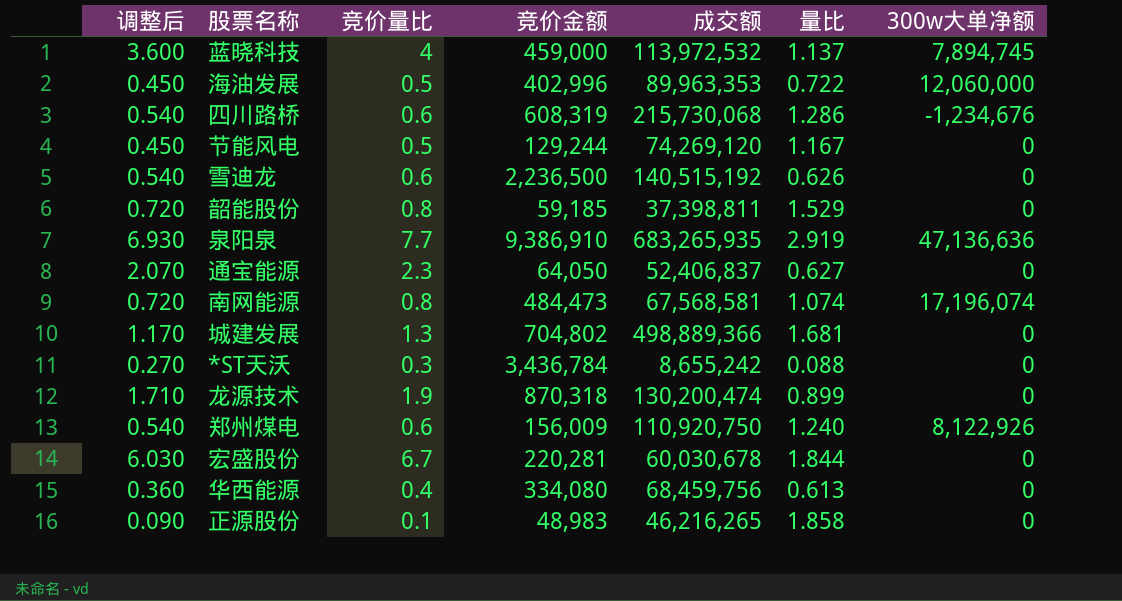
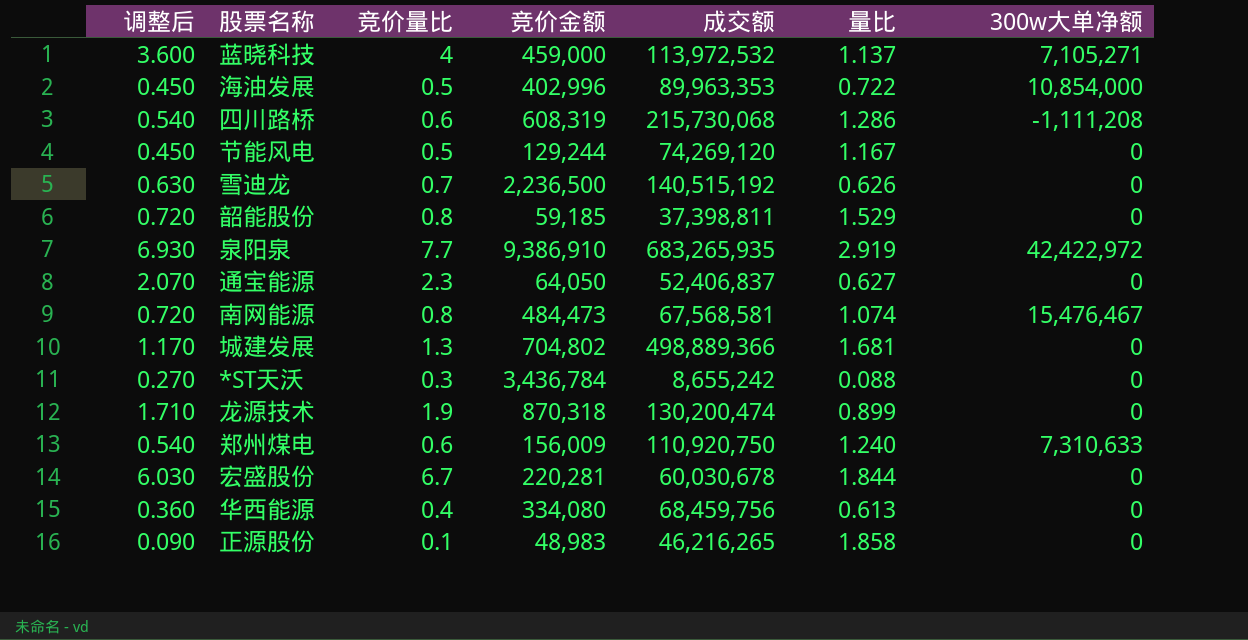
蓝晓科技 | 300w大单净额: 7,894,745 -> 7,105,271
海油发展 | 300w大单净额: 12,060,000 -> 10,854,000
四川路桥 | 300w大单净额: -1,234,676 -> -1,111,208
雪迪龙 | 调整后: 0.540 -> 0.630
雪迪龙 | 竞价量比: 0.6 -> 0.7
泉阳泉 | 300w大单净额: 47,136,636 -> 42,422,972
南网能源 | 300w大单净额: 17,196,074 -> 15,476,467
郑州煤电 | 300w大单净额: 8,122,926 -> 7,310,633

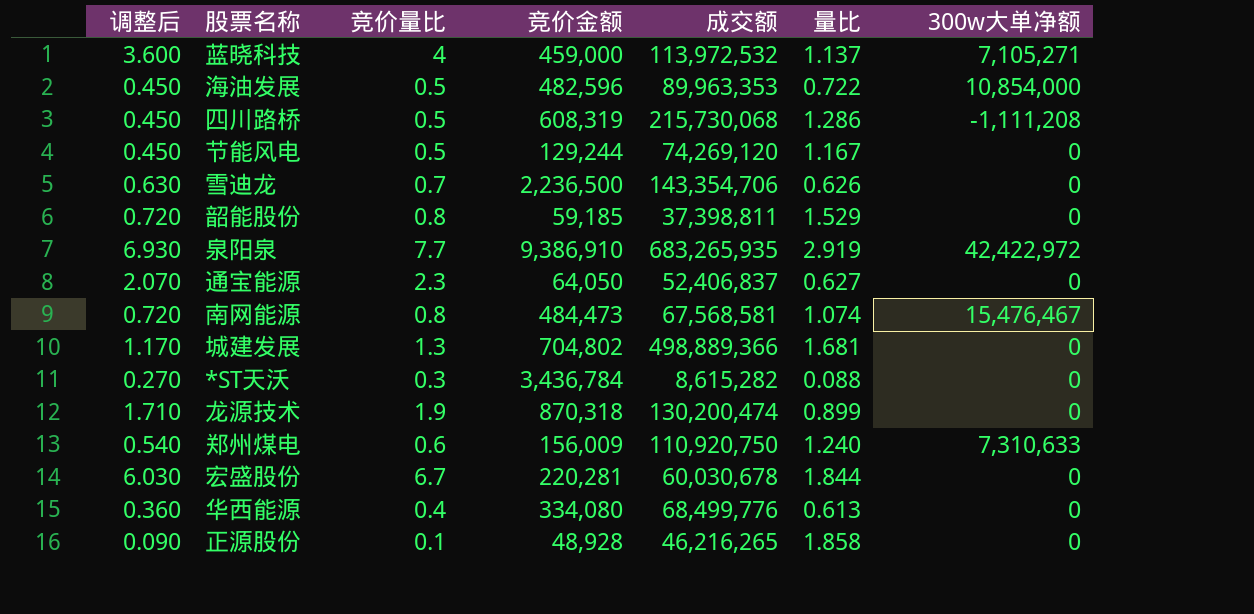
海油发展 | 竞价金额: 402,996 -> 482,596
四川路桥 | 调整后: 0.540 -> 0.450
四川路桥 | 竞价量比: 0.6 -> 0.5
雪迪龙 | 成交额: 140,515,192 -> 143,354,706
*ST天沃 | 成交额: 8,655,242 -> 8,615,282
华西能源 | 成交额: 68,459,756 -> 68,499,776
正源股份 | 竞价金额: 48,983 -> 48,928

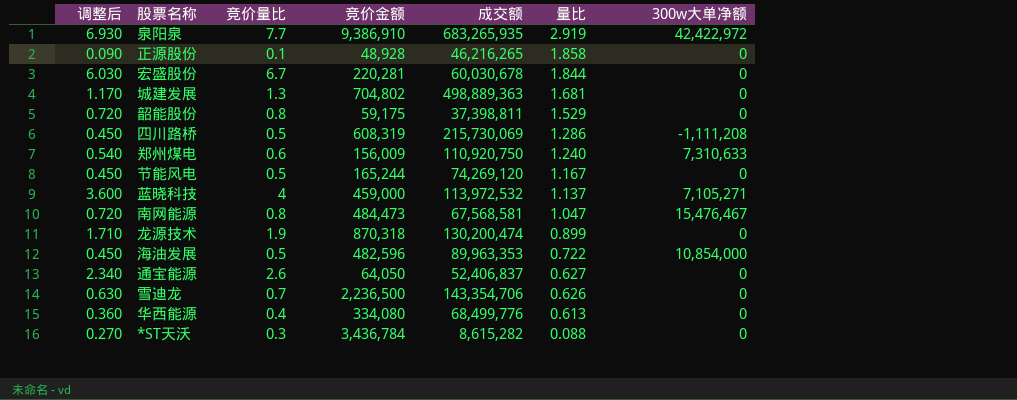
row order: none -> 量比 descending
城建发展 | 成交额: 498,889,366 -> 498,889,363
韶能股份 | 竞价金额: 59,185 -> 59,175
四川路桥 | 成交额: 215,730,068 -> 215,730,069
节能风电 | 竞价金额: 129,244 -> 165,244
南网能源 | 量比: 1.074 -> 1.047
通宝能源 | 调整后: 2.070 -> 2.340
通宝能源 | 竞价量比: 2.3 -> 2.6

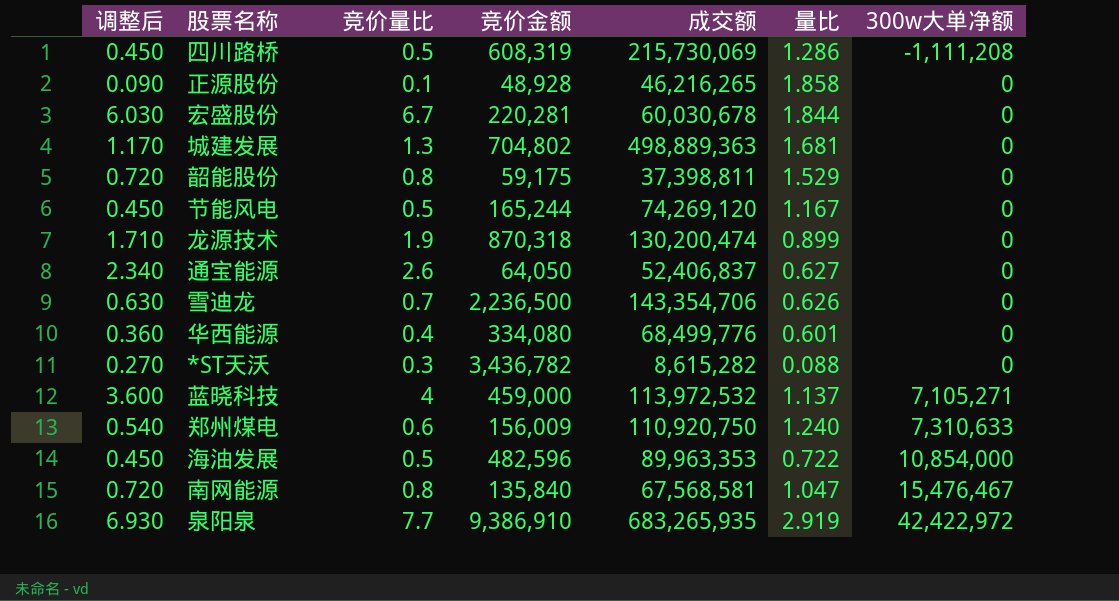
row order: 量比 descending -> 300w大单净额 ascending
华西能源 | 量比: 0.613 -> 0.601
*ST天沃 | 竞价金额: 3,436,784 -> 3,436,782
南网能源 | 竞价金额: 484,473 -> 135,840

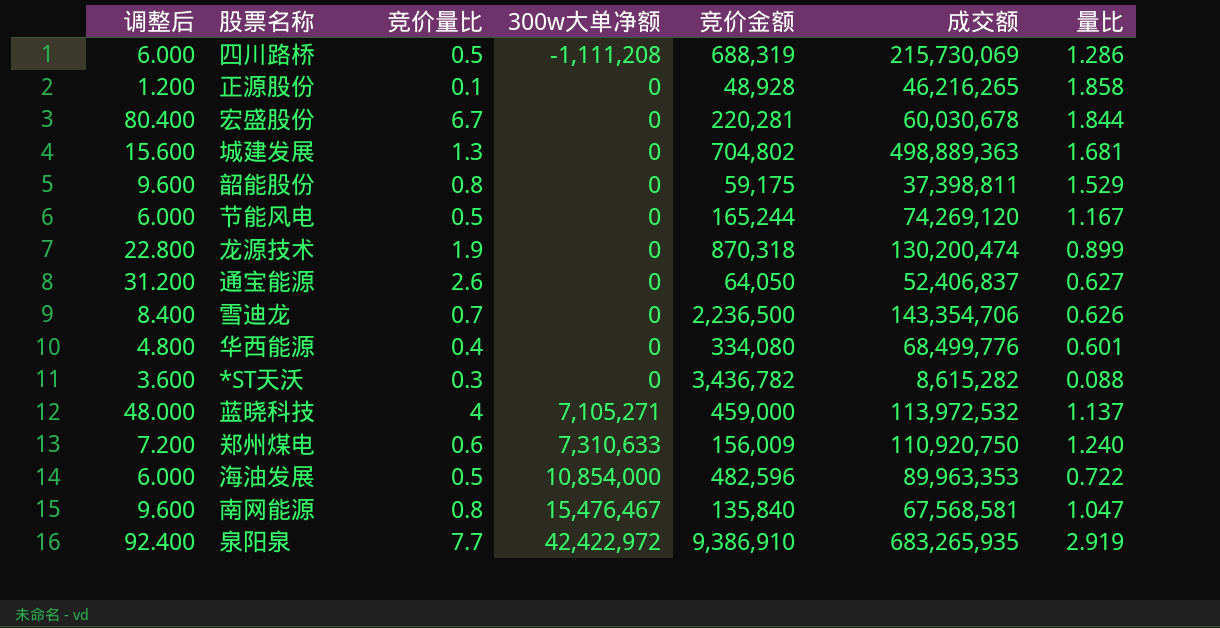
column 调整后 | formula: [竞价量比] * 0.9 -> [竞价量比] * 12
column 300w大单净额 | position: 7 -> 4
四川路桥 | 竞价金额: 608,319 -> 688,319

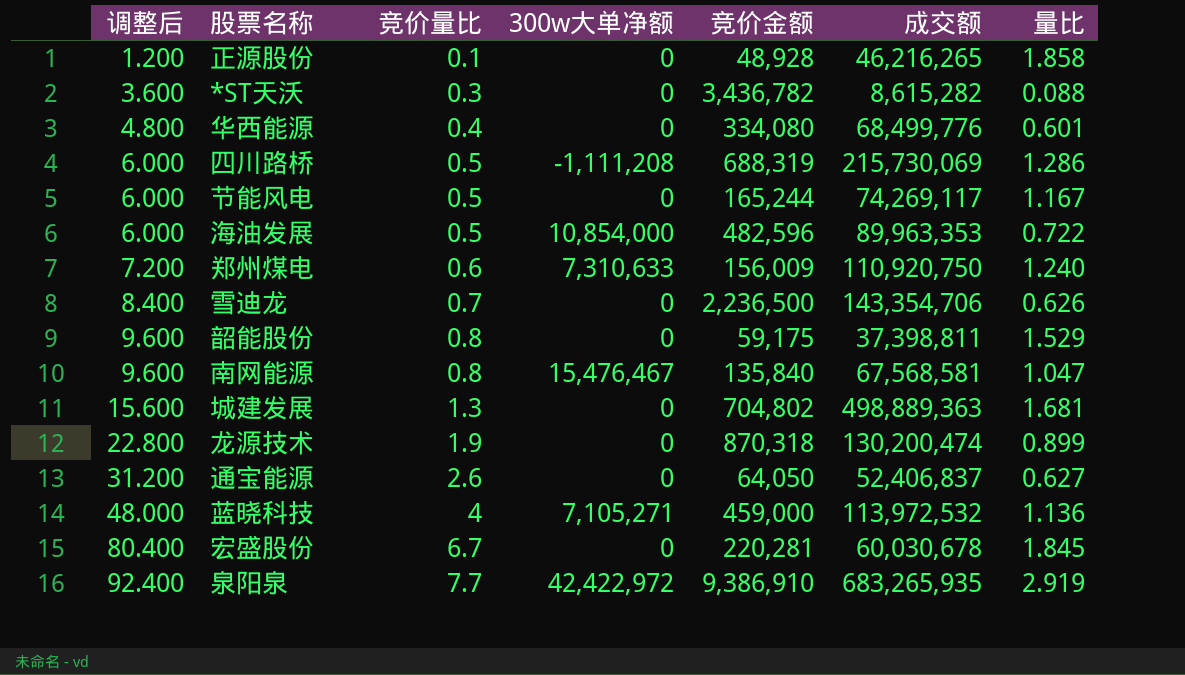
row order: 300w大单净额 ascending -> 调整后 ascending
节能风电 | 成交额: 74,269,120 -> 74,269,117
蓝晓科技 | 量比: 1.137 -> 1.136
宏盛股份 | 量比: 1.844 -> 1.845

